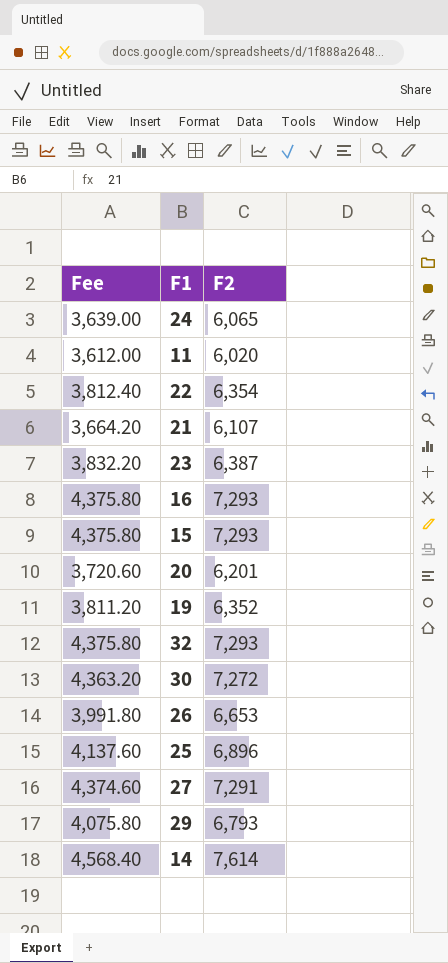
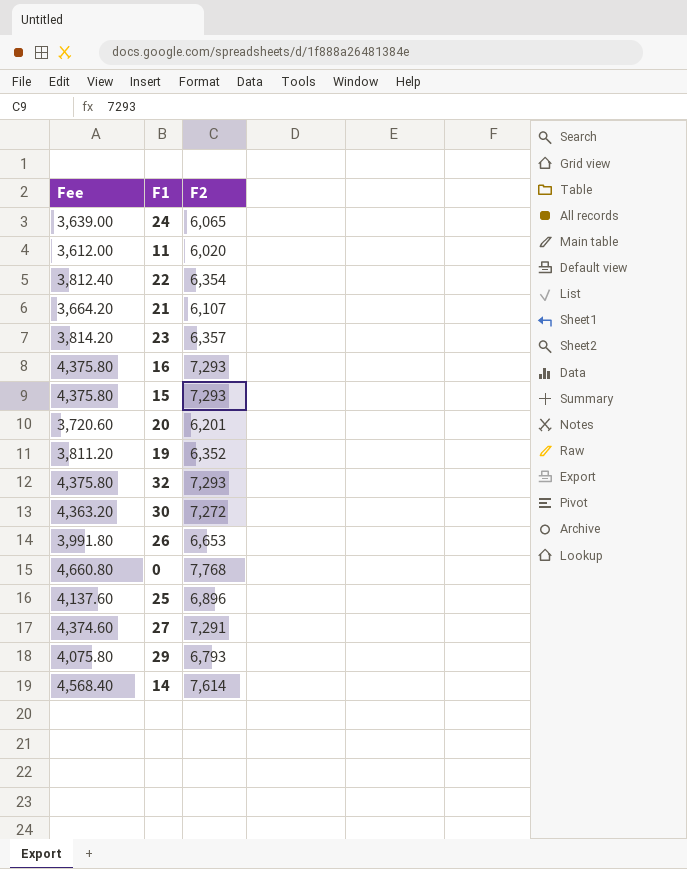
23 | Fee: 3,832.20 -> 3,814.20
23 | F2: 6,387 -> 6,357
row 0: none -> 4,660.80 | 7,768

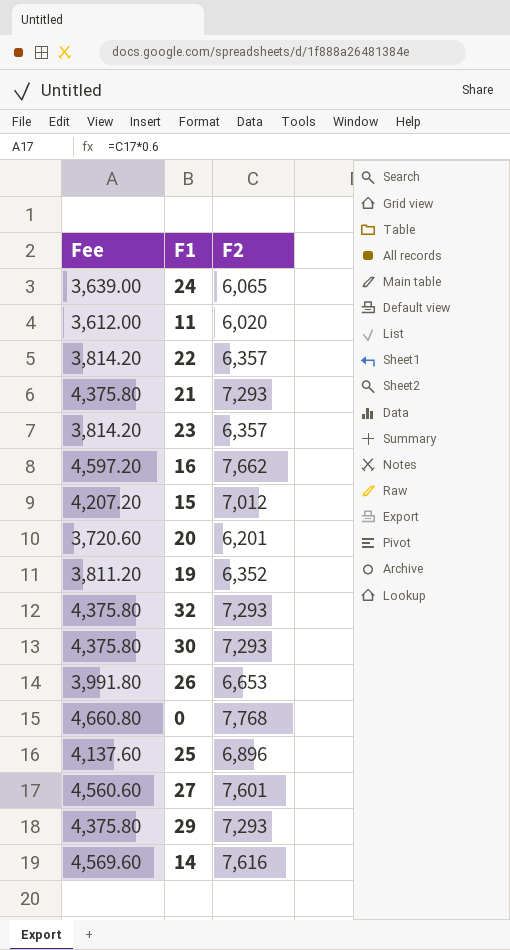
22 | Fee: 3,812.40 -> 3,814.20
22 | F2: 6,354 -> 6,357
21 | Fee: 3,664.20 -> 4,375.80
21 | F2: 6,107 -> 7,293
16 | Fee: 4,375.80 -> 4,597.20
16 | F2: 7,293 -> 7,662
15 | Fee: 4,375.80 -> 4,207.20
15 | F2: 7,293 -> 7,012
30 | Fee: 4,363.20 -> 4,375.80
30 | F2: 7,272 -> 7,293
27 | Fee: 4,374.60 -> 4,560.60
27 | F2: 7,291 -> 7,601
29 | Fee: 4,075.80 -> 4,375.80
29 | F2: 6,793 -> 7,293
14 | Fee: 4,568.40 -> 4,569.60
14 | F2: 7,614 -> 7,616

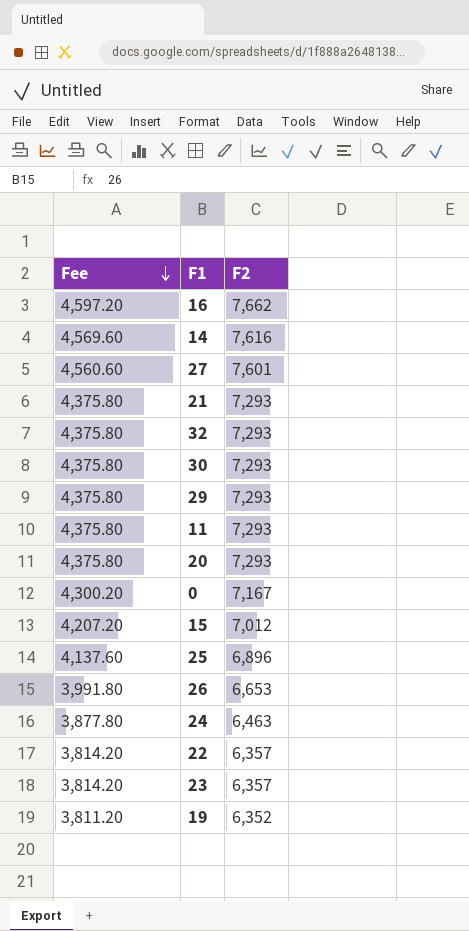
row order: none -> Fee descending
11 | Fee: 3,612.00 -> 4,375.80
11 | F2: 6,020 -> 7,293
20 | Fee: 3,720.60 -> 4,375.80
20 | F2: 6,201 -> 7,293
0 | Fee: 4,660.80 -> 4,300.20
0 | F2: 7,768 -> 7,167
24 | Fee: 3,639.00 -> 3,877.80
24 | F2: 6,065 -> 6,463

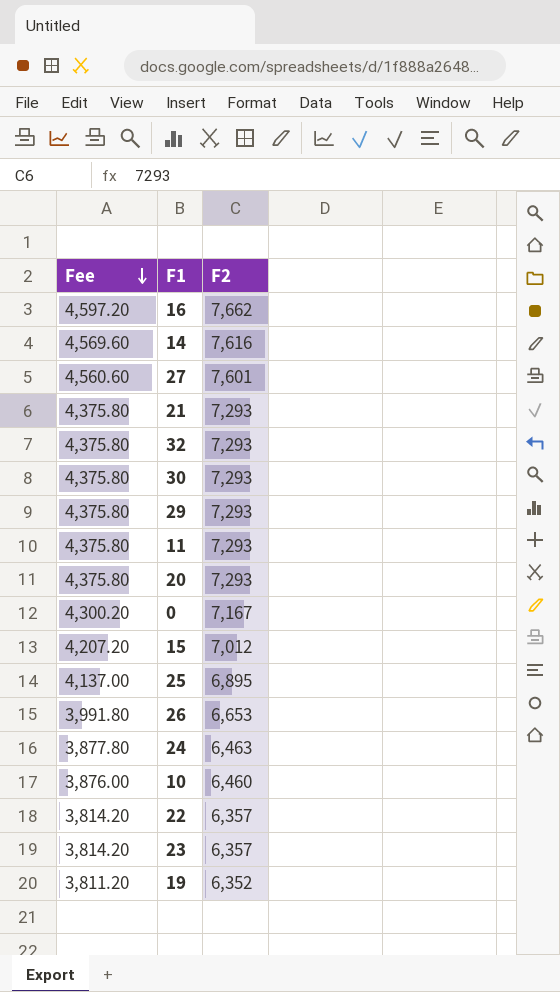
25 | Fee: 4,137.60 -> 4,137.00
25 | F2: 6,896 -> 6,895
row 10: none -> 3,876.00 | 6,460

